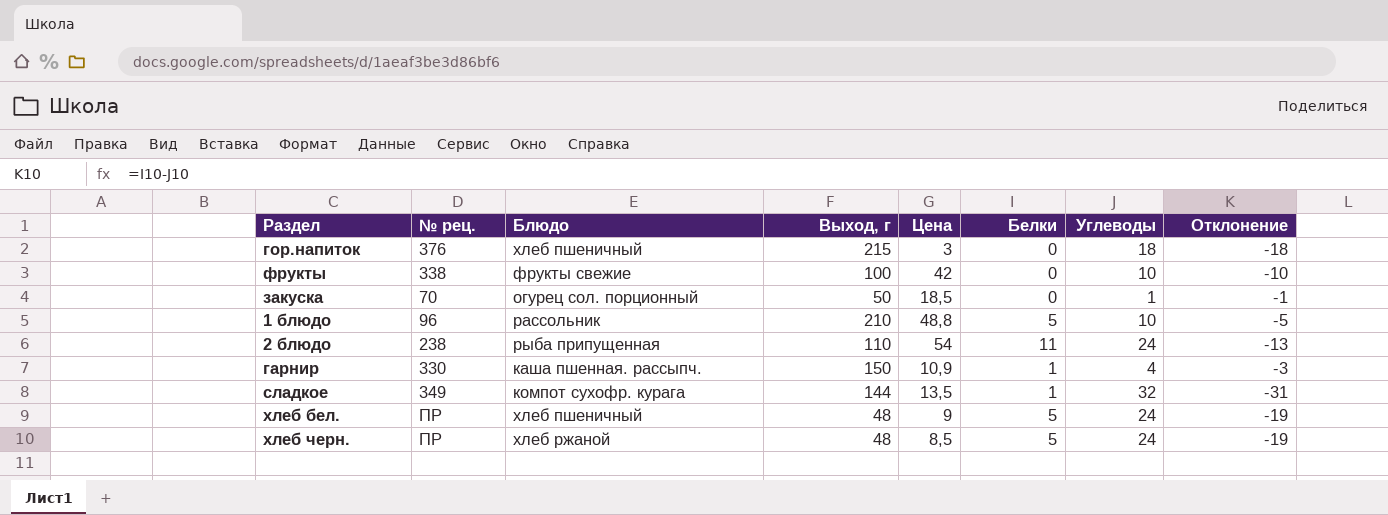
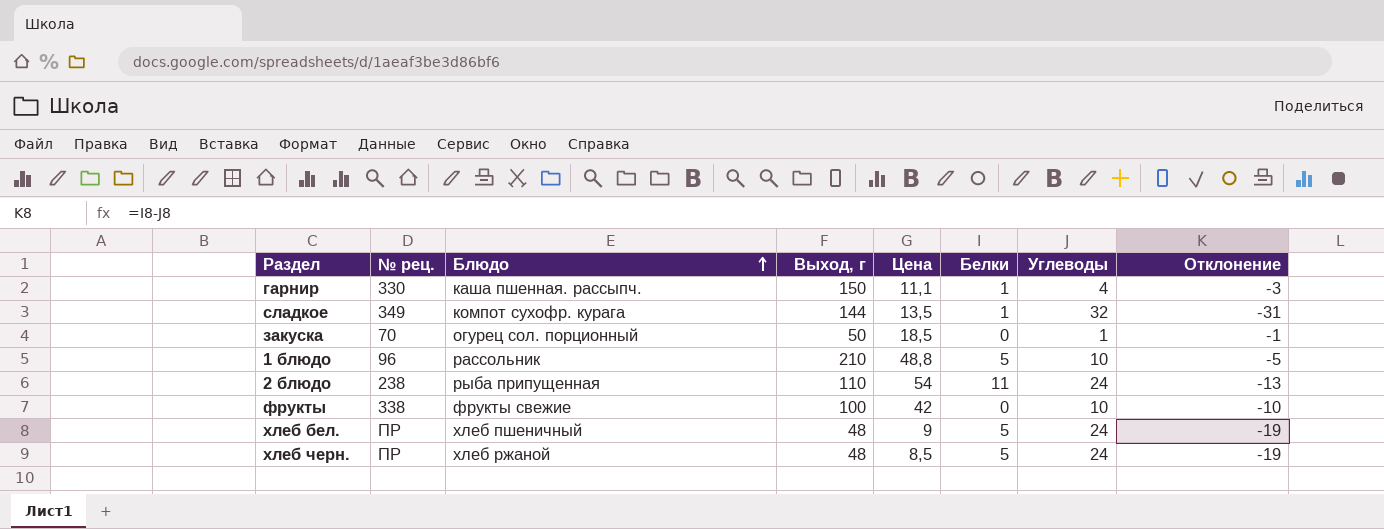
row order: none -> Блюдо ascending
row гор.напиток: 376 | хлеб пшеничный | 215 | 3 | 0 | 18 | -18 -> none
гарнир | Цена: 10,9 -> 11,1

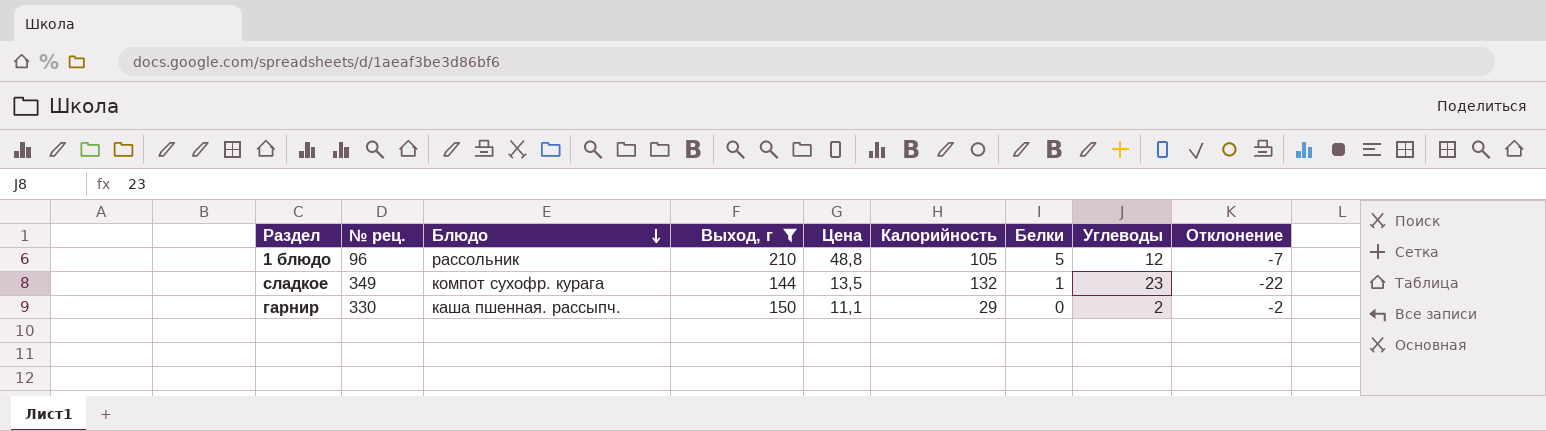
filter: none -> Выход, г >= 144
row order: Блюдо ascending -> Блюдо descending
column Калорийность | position: none -> 6
1 блюдо | Углеводы: 10 -> 12
1 блюдо | Отклонение: -5 -> -7
сладкое | Углеводы: 32 -> 23
сладкое | Отклонение: -31 -> -22
гарнир | Белки: 1 -> 0
гарнир | Углеводы: 4 -> 2
гарнир | Отклонение: -3 -> -2

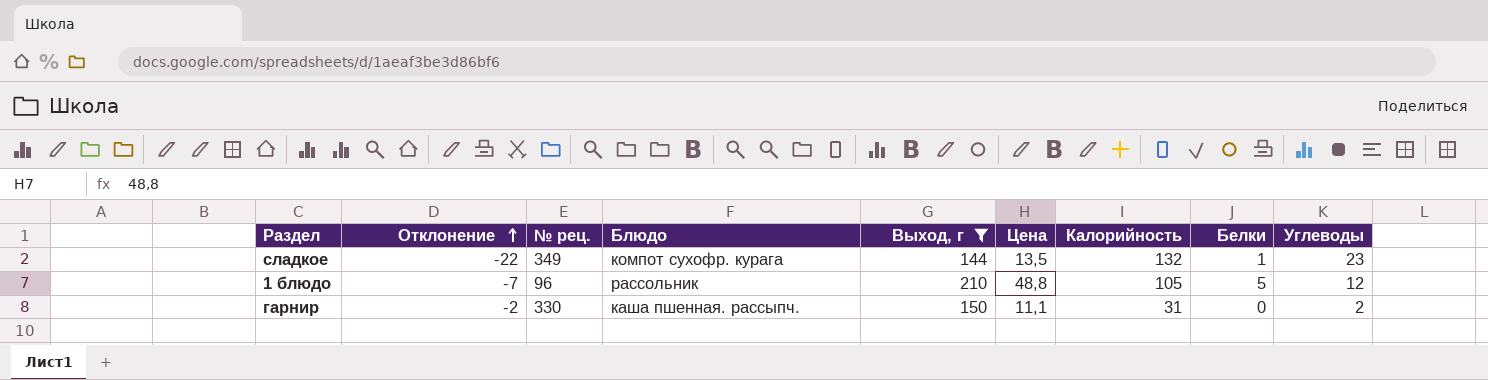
row order: Блюдо descending -> Отклонение ascending
column Отклонение | position: 9 -> 2
гарнир | Калорийность: 29 -> 31

